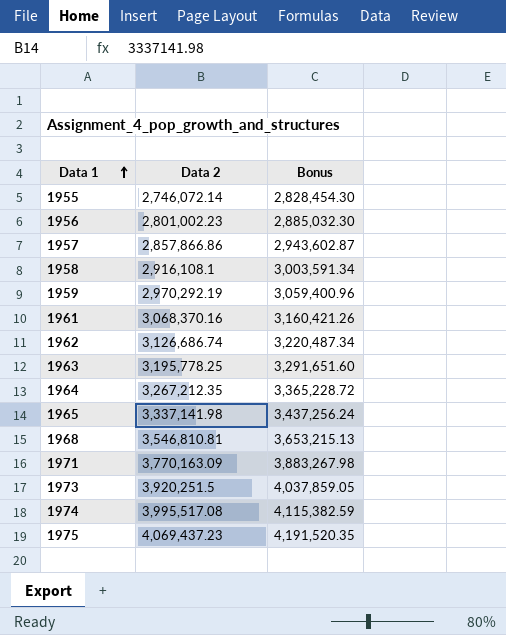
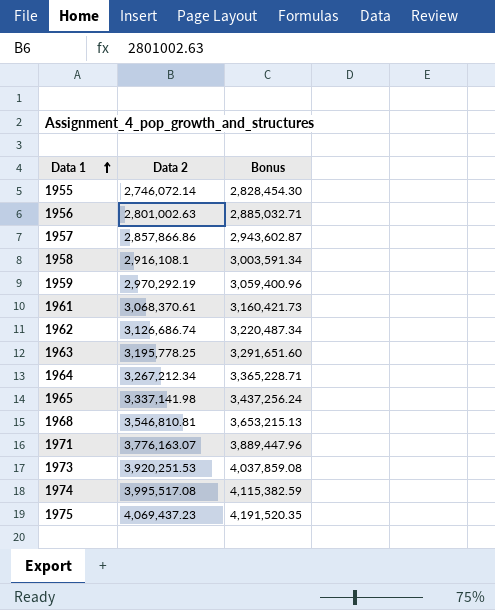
1956 | Data 2: 2,801,002.23 -> 2,801,002.63
1956 | Bonus: 2,885,032.30 -> 2,885,032.71
1961 | Data 2: 3,068,370.16 -> 3,068,370.61
1961 | Bonus: 3,160,421.26 -> 3,160,421.73
1964 | Data 2: 3,267,212.35 -> 3,267,212.34
1964 | Bonus: 3,365,228.72 -> 3,365,228.71
1971 | Data 2: 3,770,163.09 -> 3,776,163.07
1971 | Bonus: 3,883,267.98 -> 3,889,447.96
1973 | Data 2: 3,920,251.5 -> 3,920,251.53
1973 | Bonus: 4,037,859.05 -> 4,037,859.08

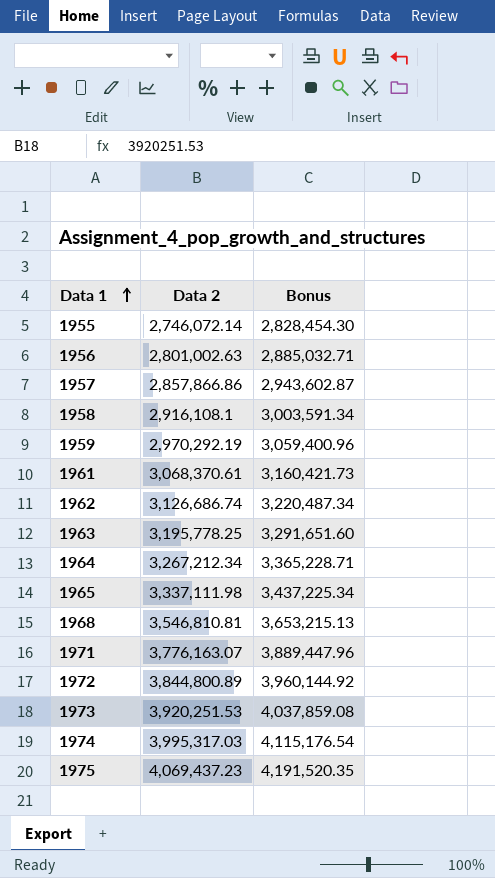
1965 | Data 2: 3,337,141.98 -> 3,337,111.98
1965 | Bonus: 3,437,256.24 -> 3,437,225.34
row 1972: none -> 3,844,800.89 | 3,960,144.92
1974 | Data 2: 3,995,517.08 -> 3,995,317.03
1974 | Bonus: 4,115,382.59 -> 4,115,176.54

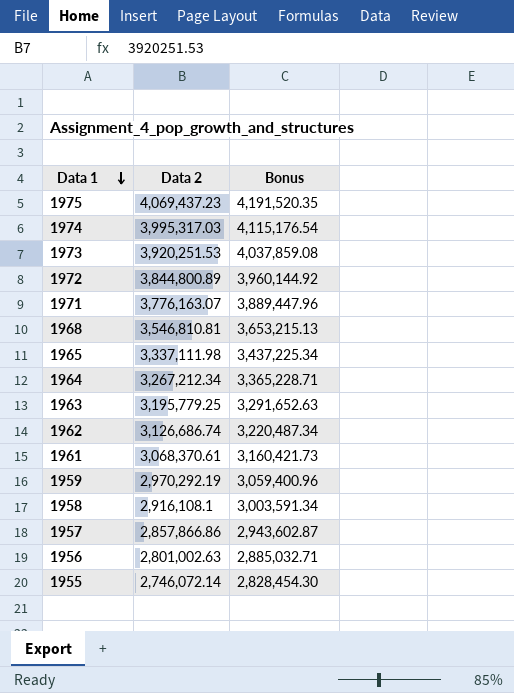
row order: Data 1 ascending -> Data 1 descending
1963 | Data 2: 3,195,778.25 -> 3,195,779.25
1963 | Bonus: 3,291,651.60 -> 3,291,652.63

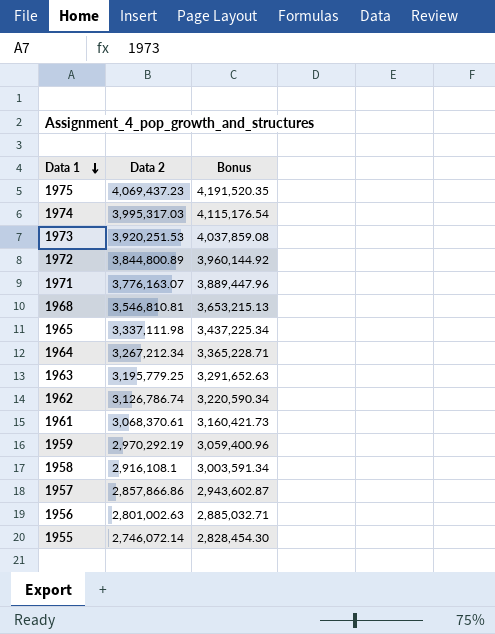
1962 | Data 2: 3,126,686.74 -> 3,126,786.74
1962 | Bonus: 3,220,487.34 -> 3,220,590.34

